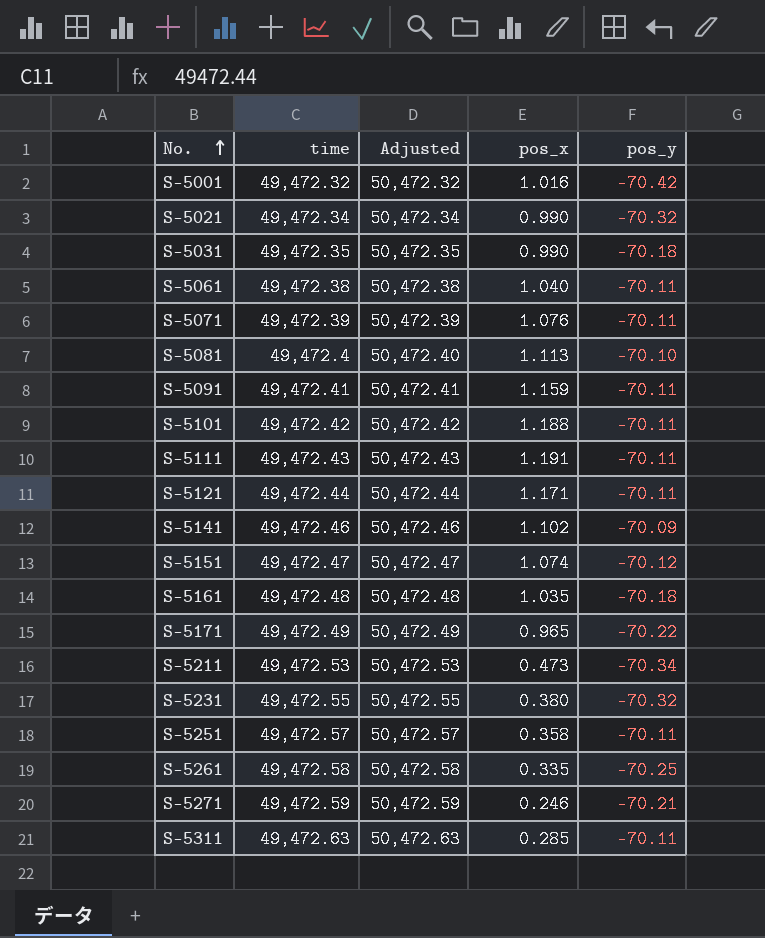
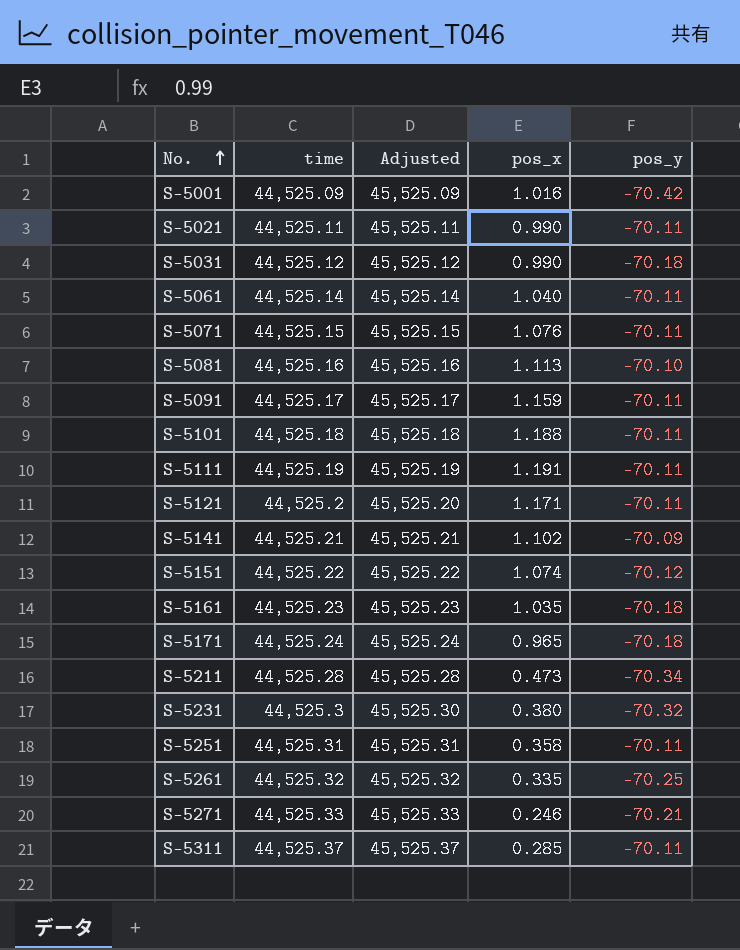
S-5001 | time: 49,472.32 -> 44,525.09
S-5001 | Adjusted: 50,472.32 -> 45,525.09
S-5021 | time: 49,472.34 -> 44,525.11
S-5021 | Adjusted: 50,472.34 -> 45,525.11
S-5021 | pos_y: -70.32 -> -70.11
S-5031 | time: 49,472.35 -> 44,525.12
S-5031 | Adjusted: 50,472.35 -> 45,525.12
S-5061 | time: 49,472.38 -> 44,525.14
S-5061 | Adjusted: 50,472.38 -> 45,525.14
S-5071 | time: 49,472.39 -> 44,525.15
S-5071 | Adjusted: 50,472.39 -> 45,525.15
S-5081 | time: 49,472.4 -> 44,525.16
S-5081 | Adjusted: 50,472.40 -> 45,525.16
S-5091 | time: 49,472.41 -> 44,525.17
S-5091 | Adjusted: 50,472.41 -> 45,525.17
S-5101 | time: 49,472.42 -> 44,525.18
S-5101 | Adjusted: 50,472.42 -> 45,525.18
S-5111 | time: 49,472.43 -> 44,525.19
S-5111 | Adjusted: 50,472.43 -> 45,525.19
S-5121 | time: 49,472.44 -> 44,525.2
S-5121 | Adjusted: 50,472.44 -> 45,525.20
S-5141 | time: 49,472.46 -> 44,525.21
S-5141 | Adjusted: 50,472.46 -> 45,525.21
S-5151 | time: 49,472.47 -> 44,525.22
S-5151 | Adjusted: 50,472.47 -> 45,525.22
S-5161 | time: 49,472.48 -> 44,525.23
S-5161 | Adjusted: 50,472.48 -> 45,525.23
S-5171 | time: 49,472.49 -> 44,525.24
S-5171 | Adjusted: 50,472.49 -> 45,525.24
S-5171 | pos_y: -70.22 -> -70.18
S-5211 | time: 49,472.53 -> 44,525.28
S-5211 | Adjusted: 50,472.53 -> 45,525.28
S-5231 | time: 49,472.55 -> 44,525.3
S-5231 | Adjusted: 50,472.55 -> 45,525.30
S-5251 | time: 49,472.57 -> 44,525.31
S-5251 | Adjusted: 50,472.57 -> 45,525.31
S-5261 | time: 49,472.58 -> 44,525.32
S-5261 | Adjusted: 50,472.58 -> 45,525.32
S-5271 | time: 49,472.59 -> 44,525.33
S-5271 | Adjusted: 50,472.59 -> 45,525.33
S-5311 | time: 49,472.63 -> 44,525.37
S-5311 | Adjusted: 50,472.63 -> 45,525.37

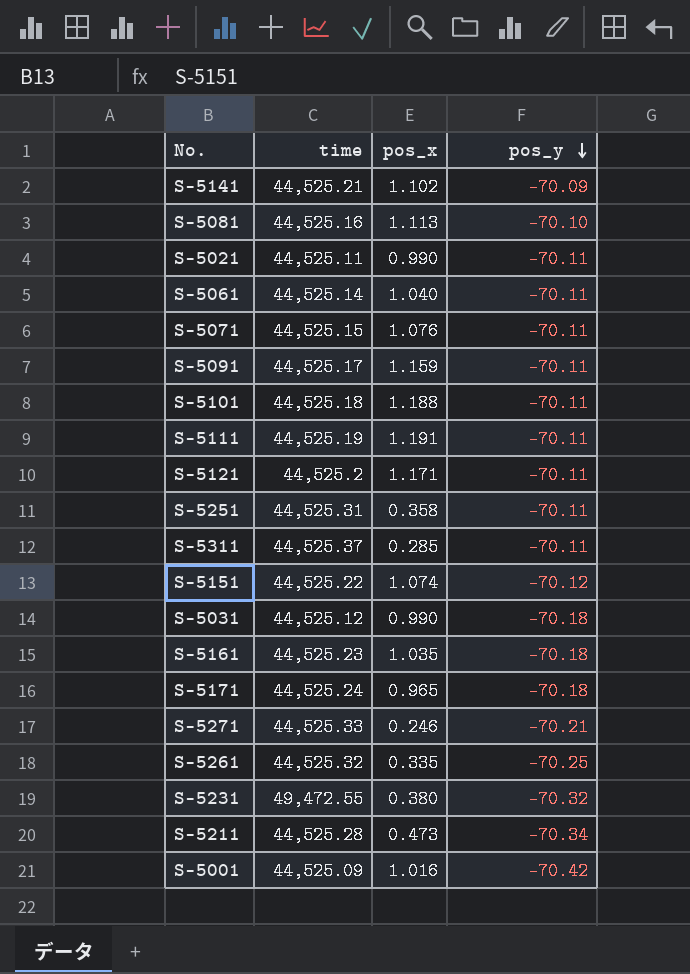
row order: No. ascending -> pos_y descending
column Adjusted | formula: [time] + 1000 -> none
S-5231 | time: 44,525.3 -> 49,472.55

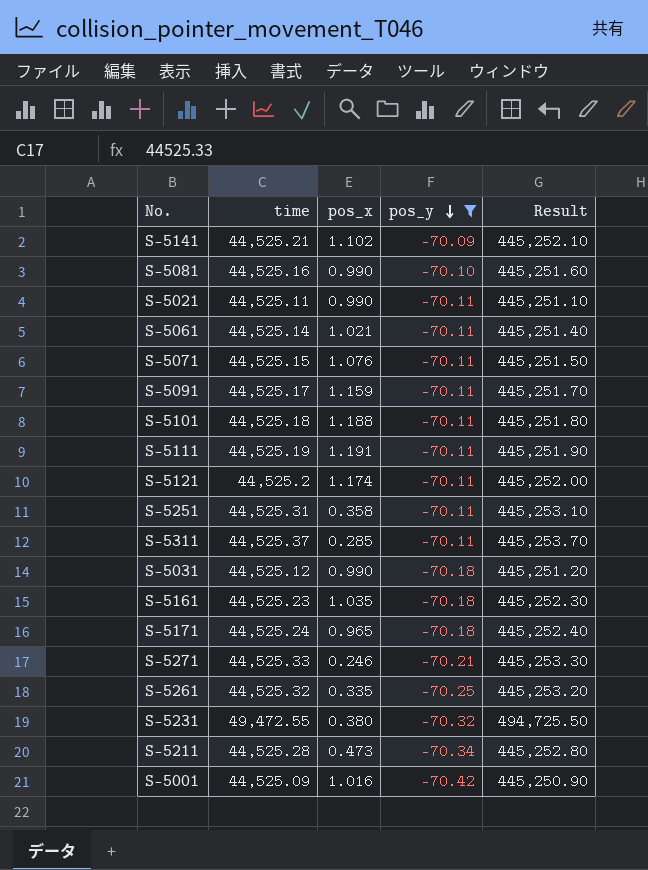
filter: none -> pos_y != -70.12
column Result | formula: none -> [time] * 10
S-5081 | pos_x: 1.113 -> 0.990
S-5061 | pos_x: 1.040 -> 1.021
S-5121 | pos_x: 1.171 -> 1.174

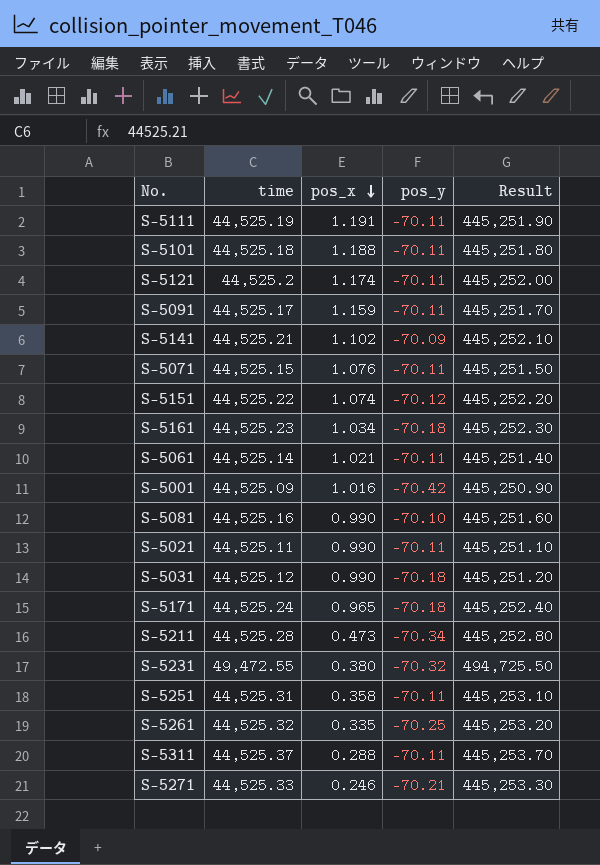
filter: pos_y != -70.12 -> none
row order: pos_y descending -> pos_x descending
S-5161 | pos_x: 1.035 -> 1.034
S-5311 | pos_x: 0.285 -> 0.288

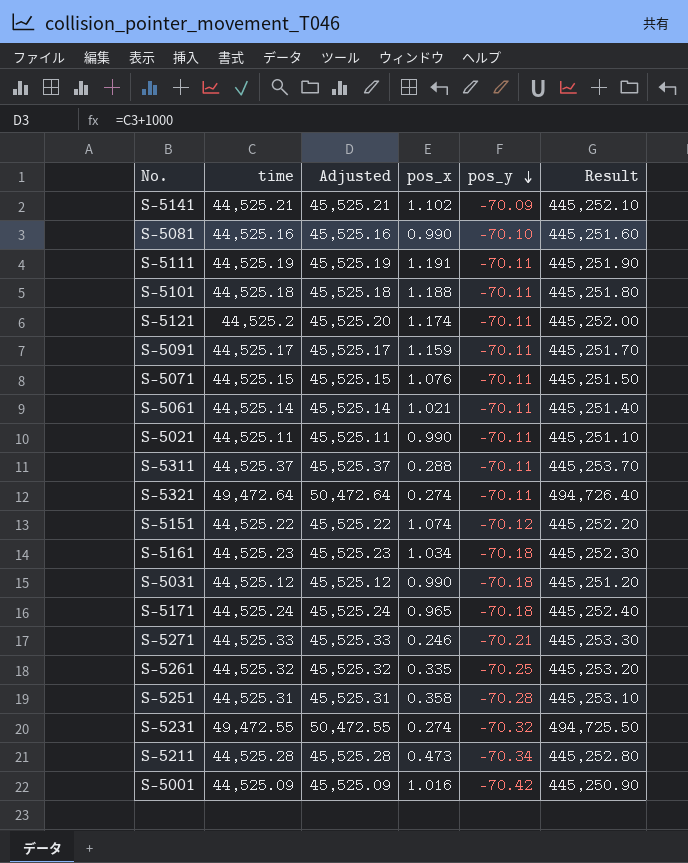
row order: pos_x descending -> pos_y descending
column Adjusted | formula: none -> [time] + 1000
row S-5321: none -> 49,472.64 | 50,472.64 | 0.274 | -70.11 | 494,726.40
S-5251 | pos_y: -70.11 -> -70.28
S-5231 | pos_x: 0.380 -> 0.274

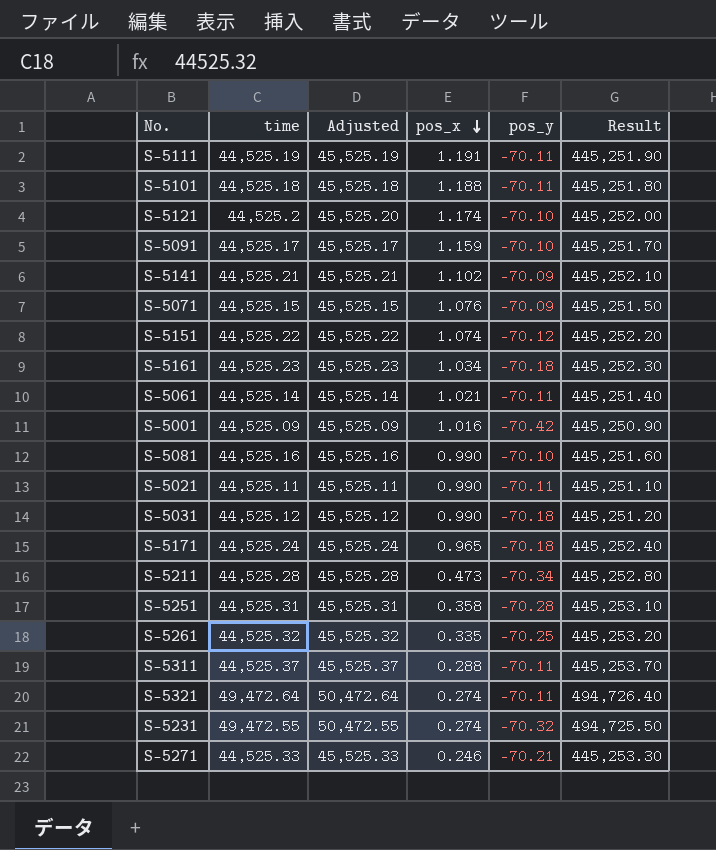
row order: pos_y descending -> pos_x descending
S-5121 | pos_y: -70.11 -> -70.10
S-5091 | pos_y: -70.11 -> -70.10
S-5071 | pos_y: -70.11 -> -70.09

